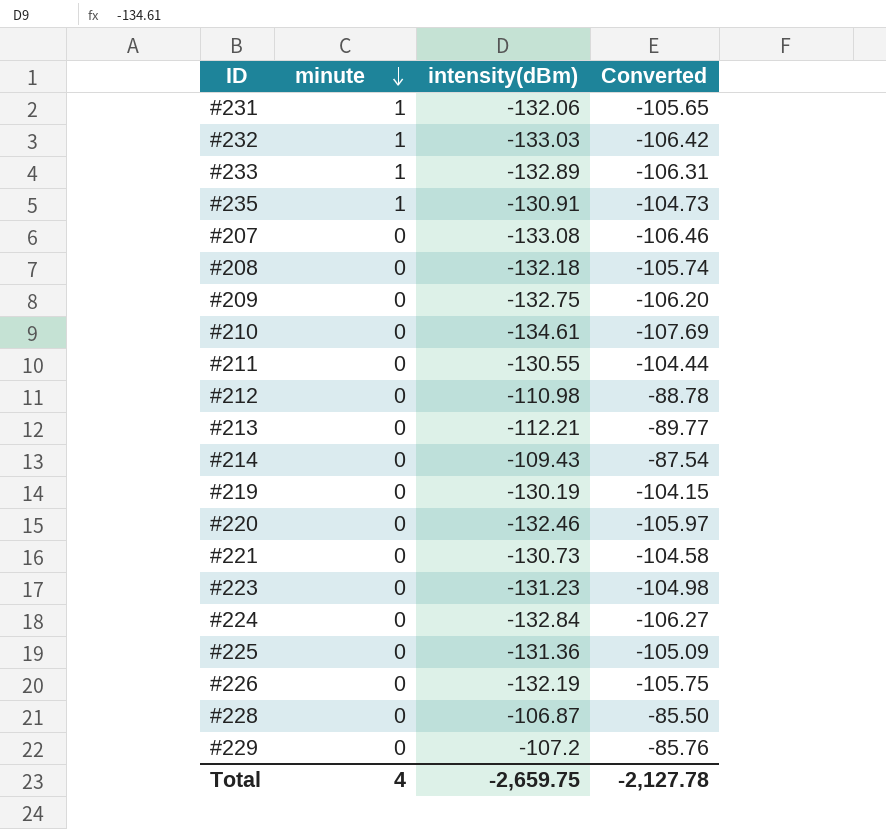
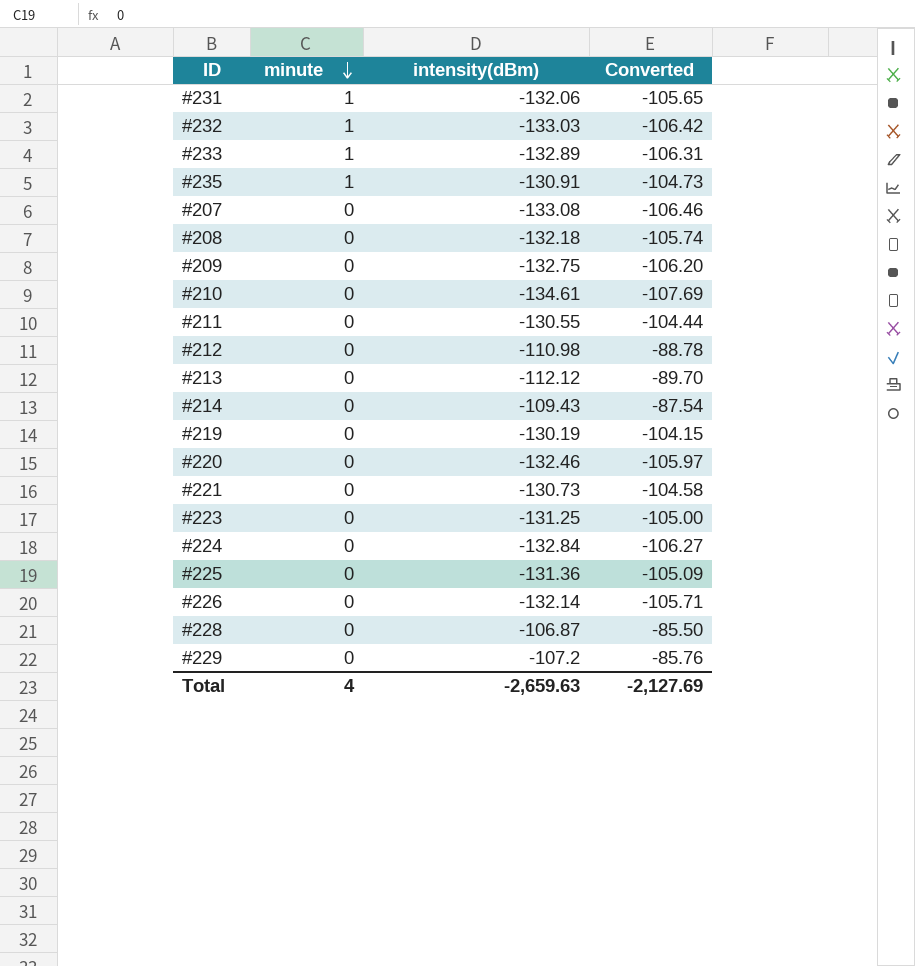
#213 | intensity(dBm): -112.21 -> -112.12
#213 | Converted: -89.77 -> -89.70
#223 | intensity(dBm): -131.23 -> -131.25
#223 | Converted: -104.98 -> -105.00
#226 | intensity(dBm): -132.19 -> -132.14
#226 | Converted: -105.75 -> -105.71
Total | intensity(dBm): -2,659.75 -> -2,659.63
Total | Converted: -2,127.78 -> -2,127.69

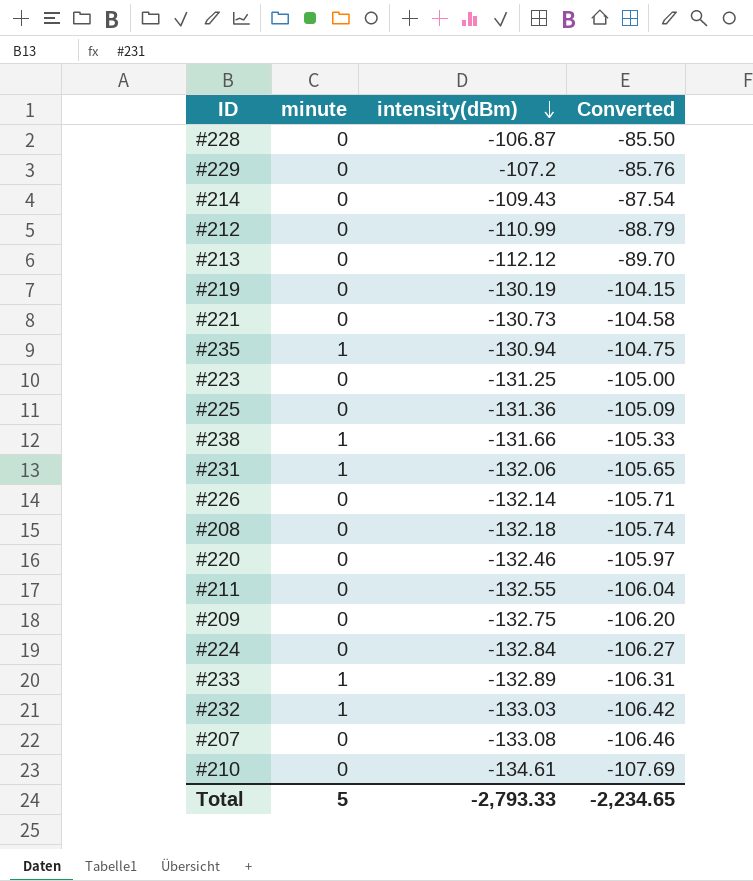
row order: minute descending -> intensity(dBm) descending
#212 | intensity(dBm): -110.98 -> -110.99
#212 | Converted: -88.78 -> -88.79
#235 | intensity(dBm): -130.91 -> -130.94
#235 | Converted: -104.73 -> -104.75
row #238: none -> 1 | -131.66 | -105.33
#211 | intensity(dBm): -130.55 -> -132.55
#211 | Converted: -104.44 -> -106.04
Total | minute: 4 -> 5
Total | intensity(dBm): -2,659.63 -> -2,793.33
Total | Converted: -2,127.69 -> -2,234.65

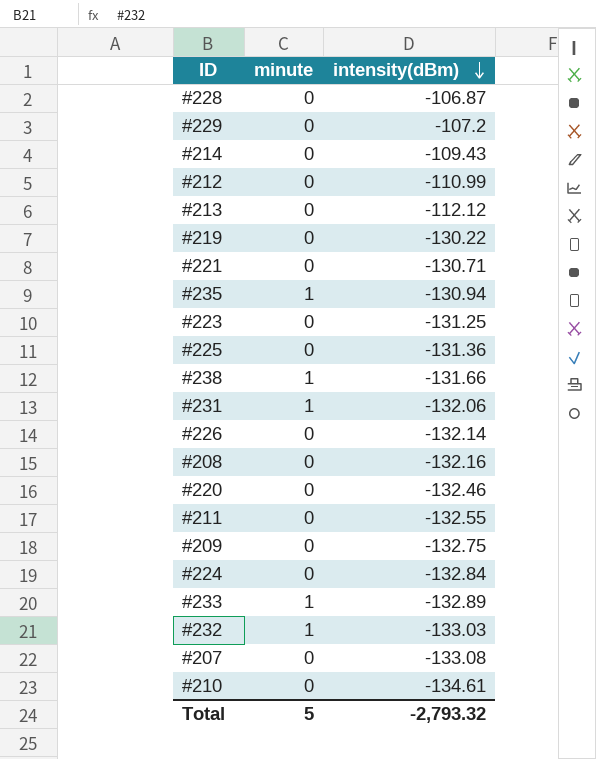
column Converted | formula: [intensity(dBm)] * 0.8 -> none
#219 | intensity(dBm): -130.19 -> -130.22
#221 | intensity(dBm): -130.73 -> -130.71
#208 | intensity(dBm): -132.18 -> -132.16
Total | intensity(dBm): -2,793.33 -> -2,793.32

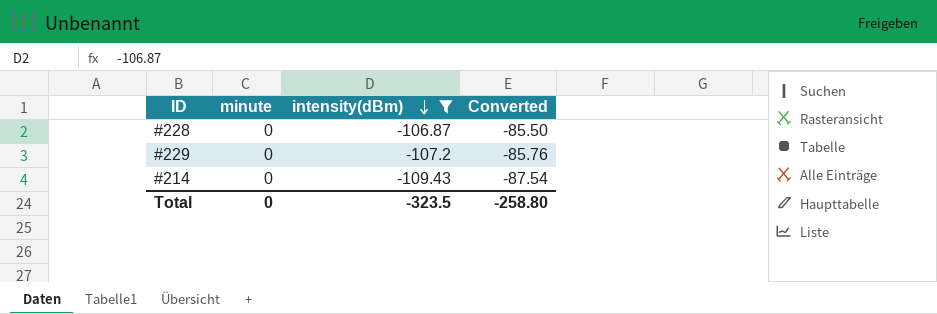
filter: none -> intensity(dBm) >= -109.43
column Converted | formula: none -> [intensity(dBm)] * 0.8
Total | minute: 5 -> 0
Total | intensity(dBm): -2,793.32 -> -323.5

